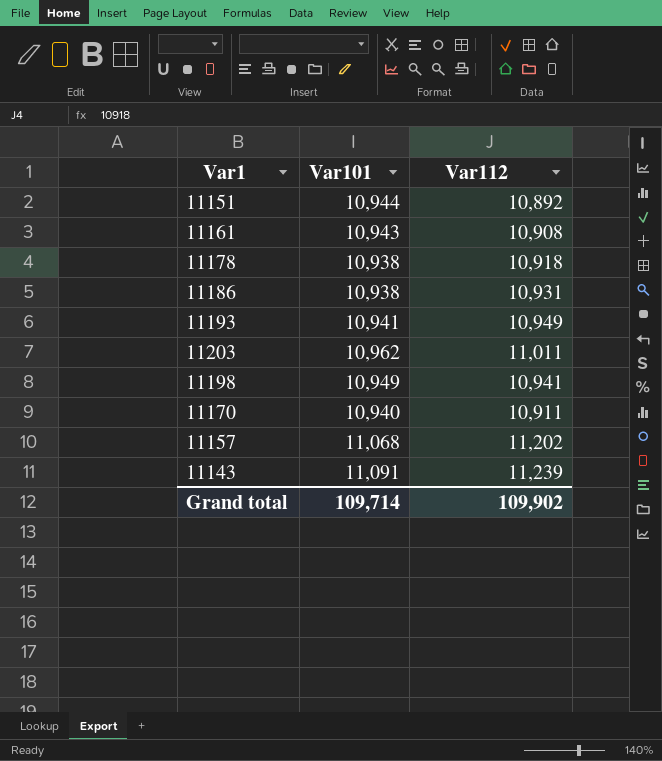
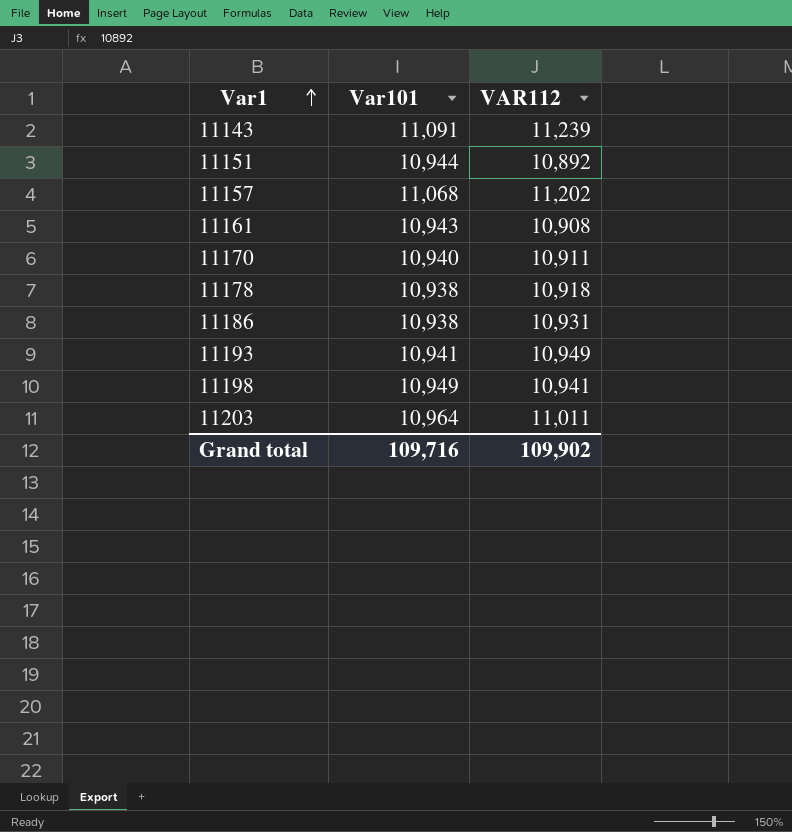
row order: none -> Var1 ascending
column name: Var112 -> VAR112
11203 | Var101: 10,962 -> 10,964
Grand total | Var101: 109,714 -> 109,716

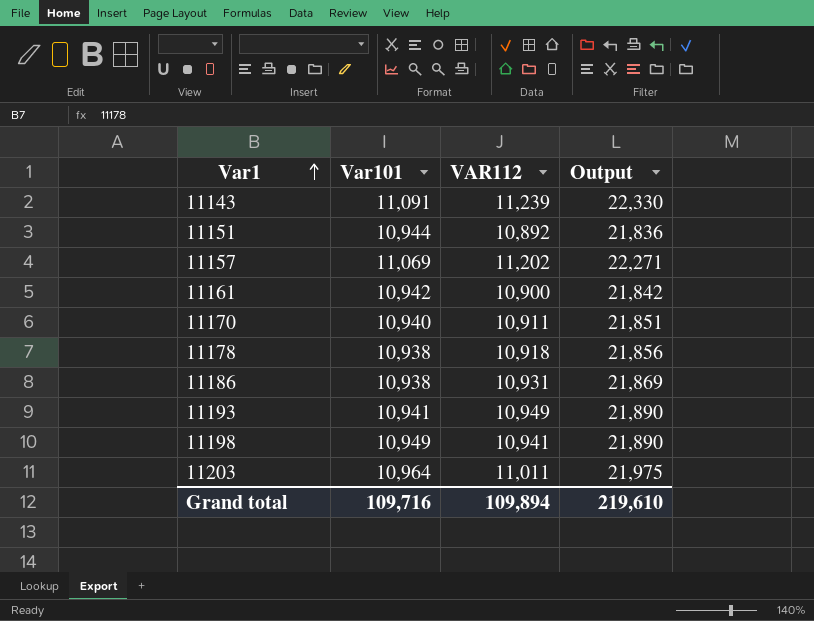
column Output | formula: none -> [Var101] + [VAR112]
11157 | Var101: 11,068 -> 11,069
11161 | Var101: 10,943 -> 10,942
11161 | VAR112: 10,908 -> 10,900
Grand total | VAR112: 109,902 -> 109,894

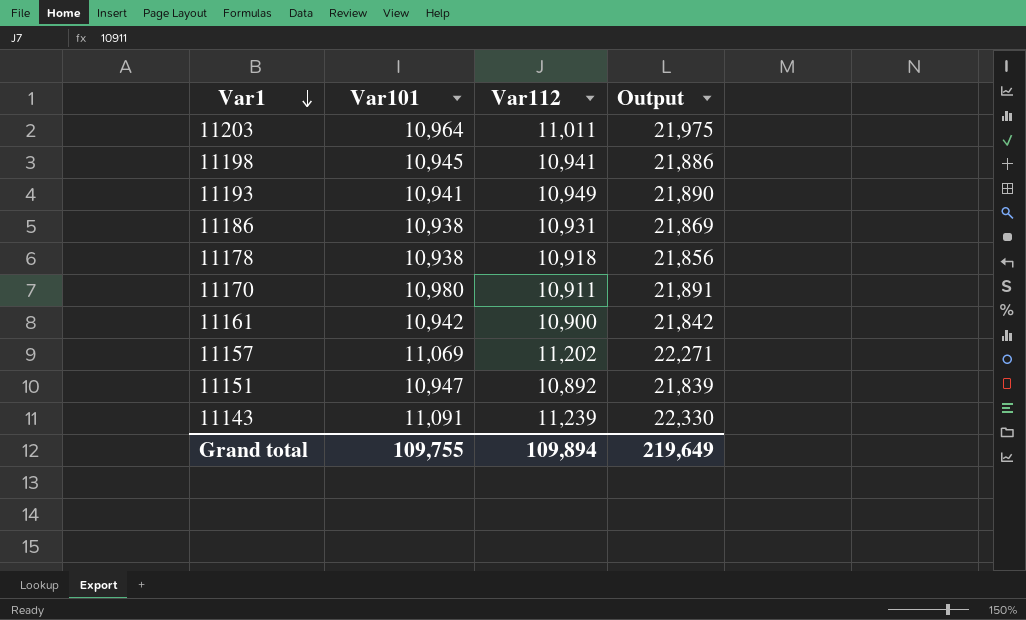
row order: Var1 ascending -> Var1 descending
column name: VAR112 -> Var112
11198 | Var101: 10,949 -> 10,945
11198 | Output: 21,890 -> 21,886
11170 | Var101: 10,940 -> 10,980
11170 | Output: 21,851 -> 21,891
11151 | Var101: 10,944 -> 10,947
11151 | Output: 21,836 -> 21,839
Grand total | Var101: 109,716 -> 109,755
Grand total | Output: 219,610 -> 219,649

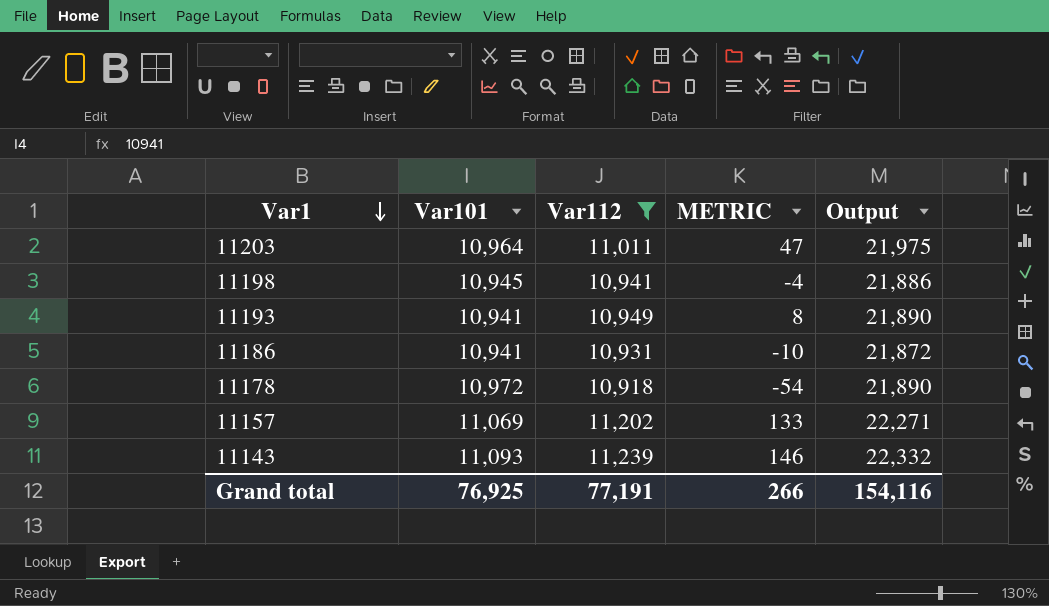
filter: none -> Var112 >= 10,918
column METRIC | formula: none -> [Var112] - [Var101]
11186 | Var101: 10,938 -> 10,941
11186 | Output: 21,869 -> 21,872
11178 | Var101: 10,938 -> 10,972
11178 | Output: 21,856 -> 21,890
11143 | Var101: 11,091 -> 11,093
11143 | Output: 22,330 -> 22,332
Grand total | Var101: 109,755 -> 76,925
Grand total | Var112: 109,894 -> 77,191
Grand total | Output: 219,649 -> 154,116

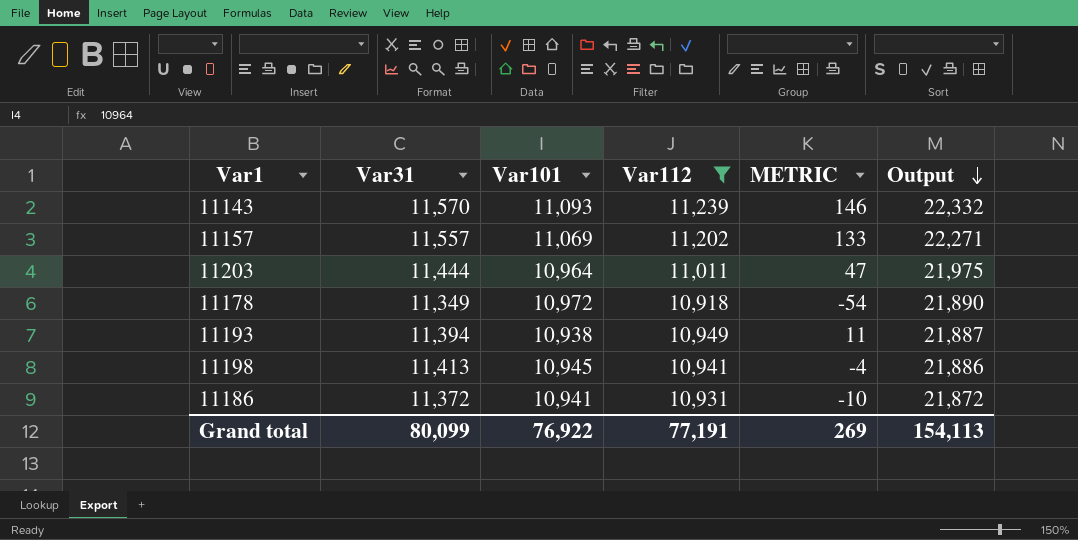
row order: Var1 descending -> Output descending
column Var31 | position: none -> 2
11193 | Var101: 10,941 -> 10,938
11193 | METRIC: 8 -> 11
11193 | Output: 21,890 -> 21,887
Grand total | Var101: 76,925 -> 76,922
Grand total | METRIC: 266 -> 269
Grand total | Output: 154,116 -> 154,113

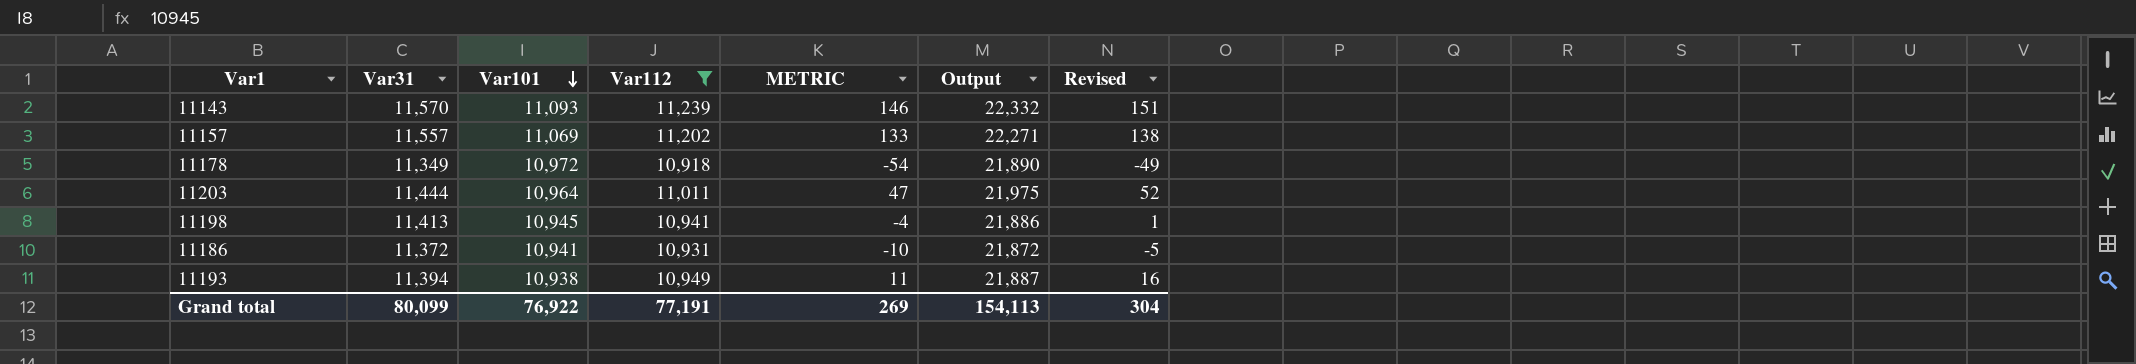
row order: Output descending -> Var101 descending
column Revised | formula: none -> [METRIC] + 5

